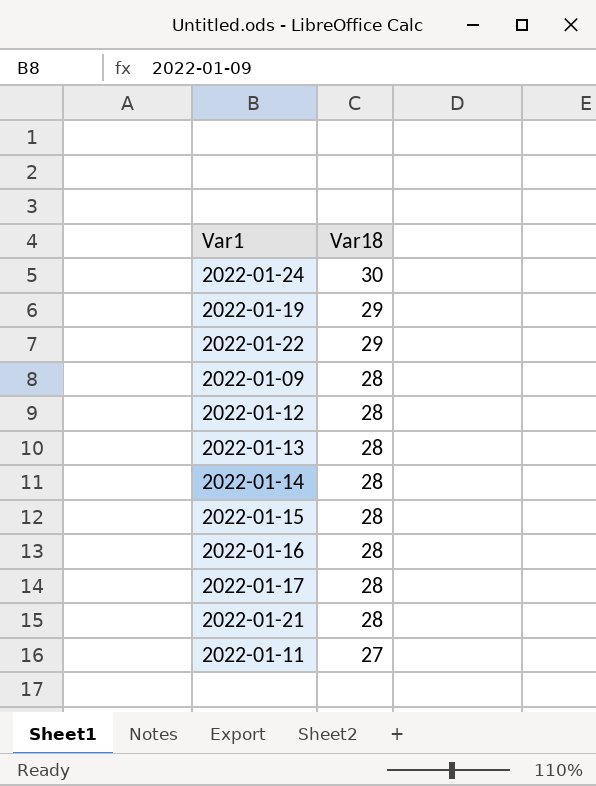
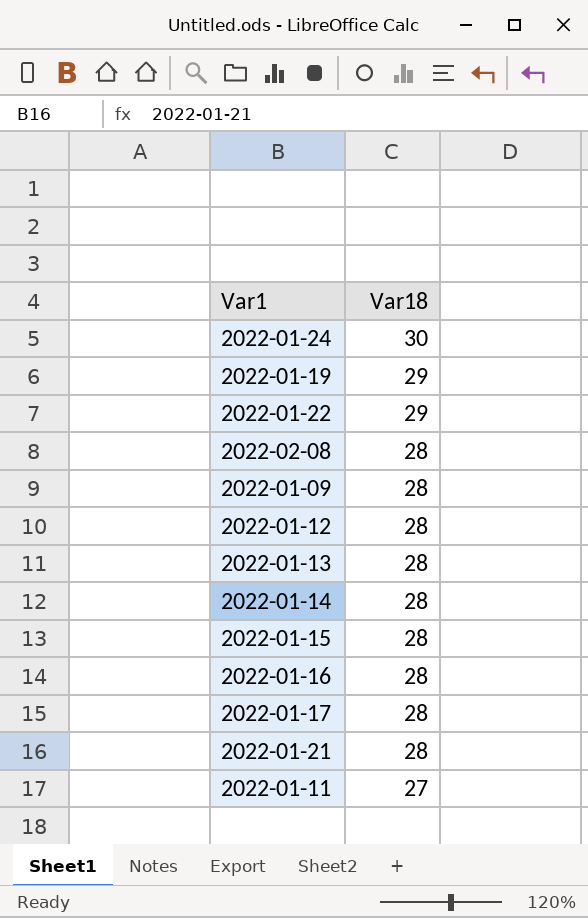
row 2022-02-08: none -> 28

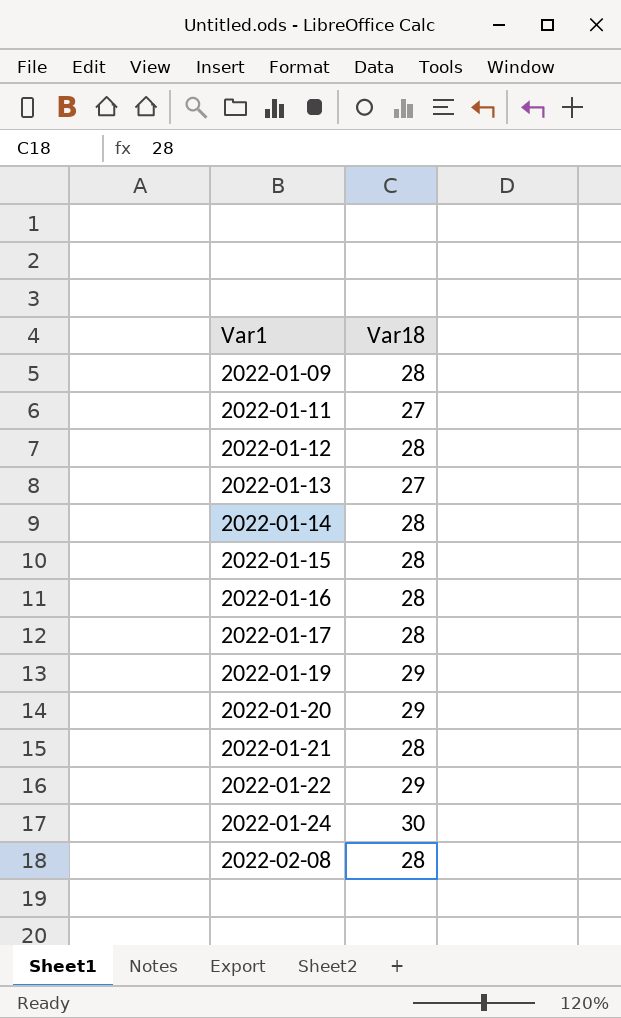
row order: Var18 descending -> Var1 ascending
2022-01-13 | Var18: 28 -> 27
row 2022-01-20: none -> 29

